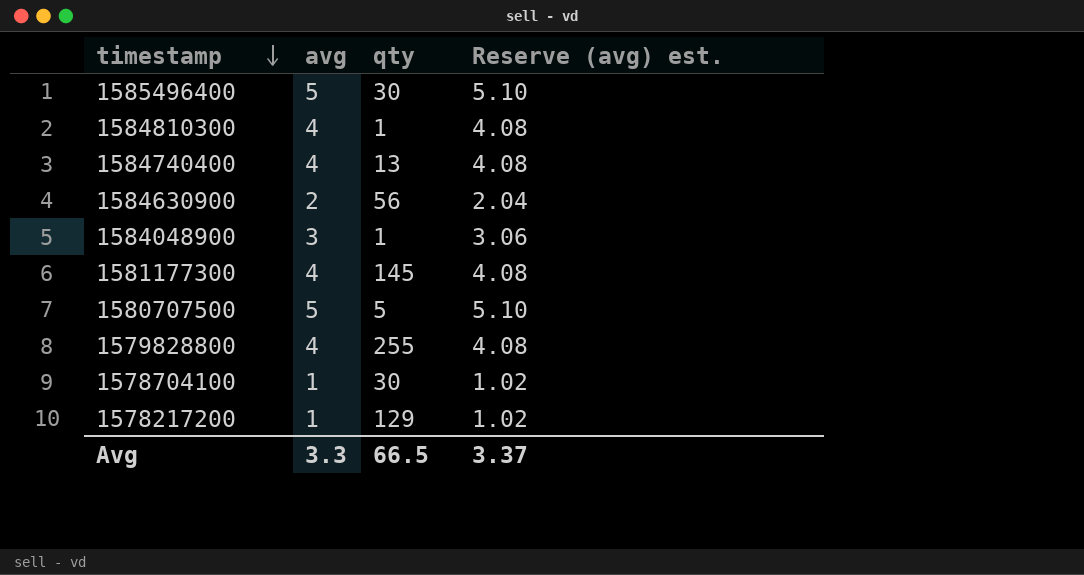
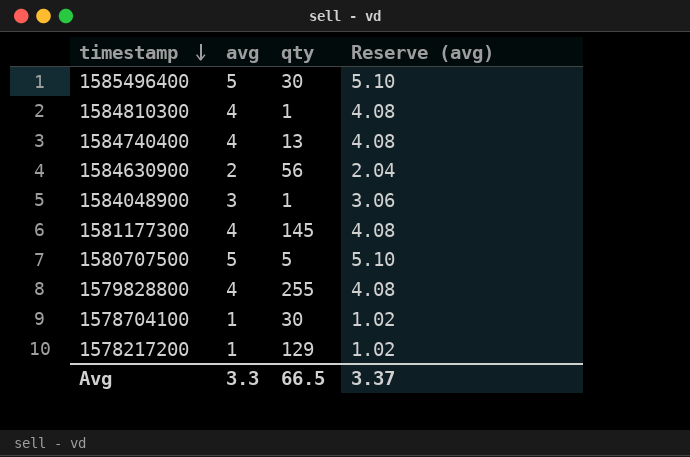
column name: Reserve (avg) est. -> Reserve (avg)

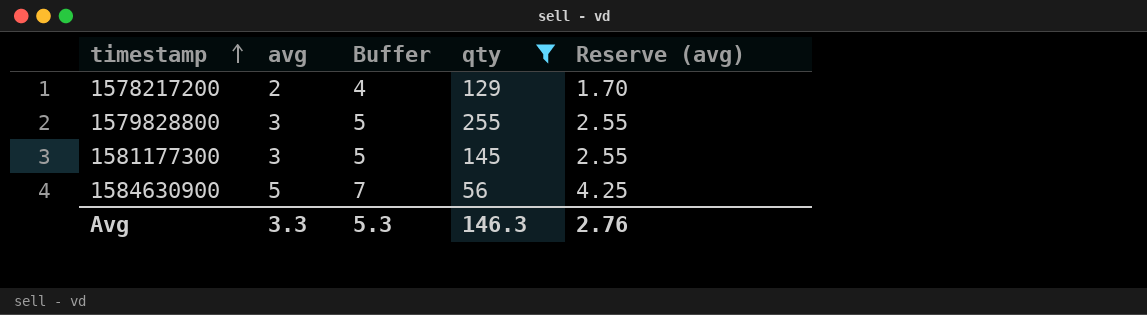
filter: none -> qty >= 56
row order: timestamp descending -> timestamp ascending
column Buffer | formula: none -> [avg] + 2
column Reserve (avg) | formula: [avg] * 1.02 -> [avg] * 0.85
1578217200 | avg: 1 -> 2
1579828800 | avg: 4 -> 3
1581177300 | avg: 4 -> 3
1584630900 | avg: 2 -> 5
Avg | qty: 66.5 -> 146.3
Avg | Reserve (avg): 3.37 -> 2.76

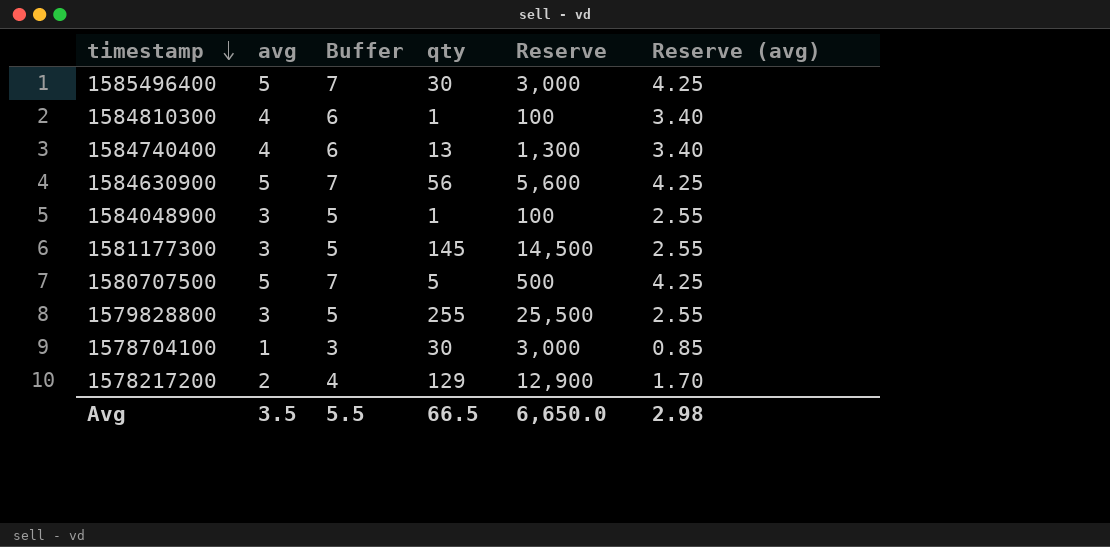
filter: qty >= 56 -> none
row order: timestamp ascending -> timestamp descending
column Reserve | formula: none -> [qty] * 100
Avg | avg: 3.3 -> 3.5
Avg | Buffer: 5.3 -> 5.5
Avg | qty: 146.3 -> 66.5
Avg | Reserve (avg): 2.76 -> 2.98

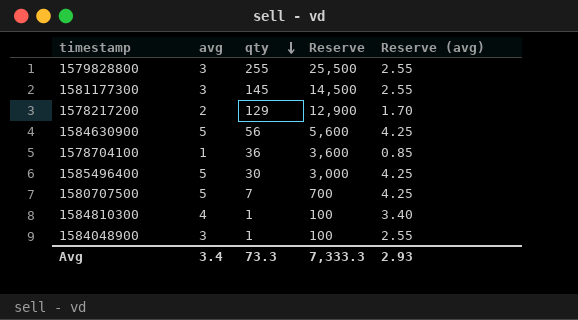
row order: timestamp descending -> qty descending
column Buffer | formula: [avg] + 2 -> none
row 1584740400: 4 | 6 | 13 | 1,300 | 3.40 -> none
1578704100 | qty: 30 -> 36
1578704100 | Reserve: 3,000 -> 3,600
1580707500 | qty: 5 -> 7
1580707500 | Reserve: 500 -> 700
Avg | avg: 3.5 -> 3.4
Avg | qty: 66.5 -> 73.3
Avg | Reserve: 6,650.0 -> 7,333.3
Avg | Reserve (avg): 2.98 -> 2.93

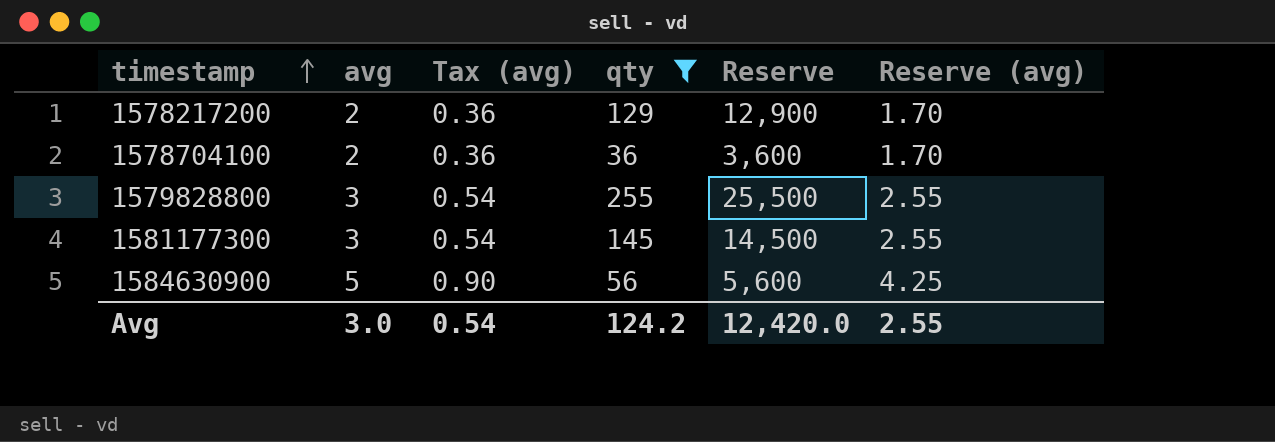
filter: none -> qty >= 36
row order: qty descending -> timestamp ascending
column Tax (avg) | formula: none -> [avg] * 0.18
1578704100 | avg: 1 -> 2
1578704100 | Reserve (avg): 0.85 -> 1.70
Avg | avg: 3.4 -> 3.0
Avg | qty: 73.3 -> 124.2
Avg | Reserve: 7,333.3 -> 12,420.0
Avg | Reserve (avg): 2.93 -> 2.55

